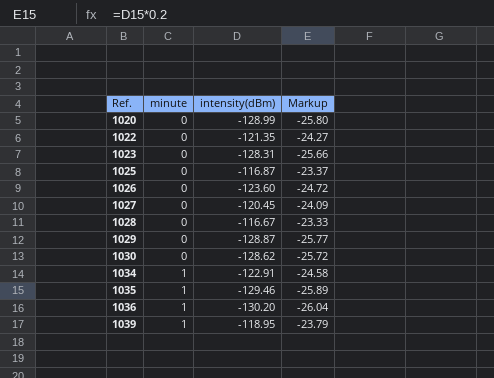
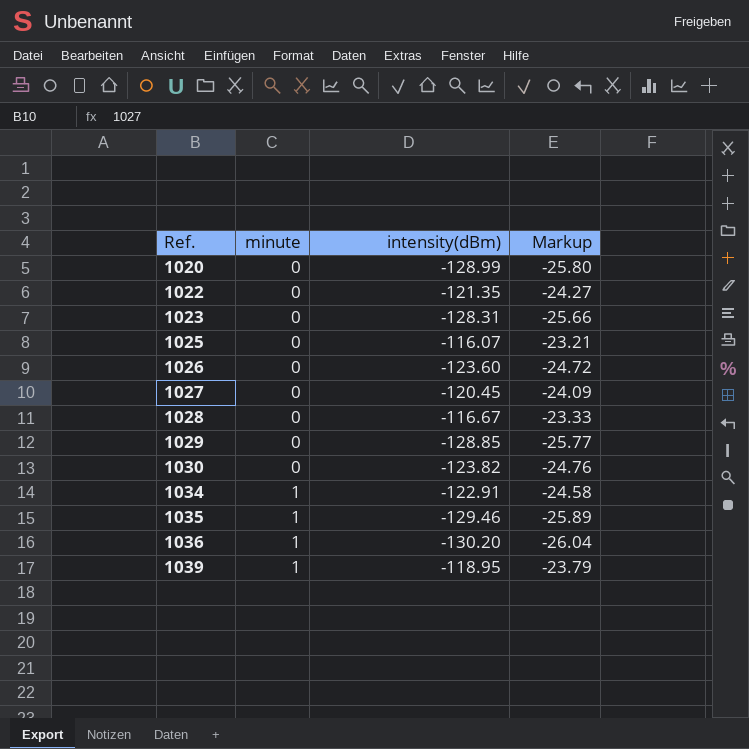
1025 | intensity(dBm): -116.87 -> -116.07
1025 | Markup: -23.37 -> -23.21
1029 | intensity(dBm): -128.87 -> -128.85
1030 | intensity(dBm): -128.62 -> -123.82
1030 | Markup: -25.72 -> -24.76

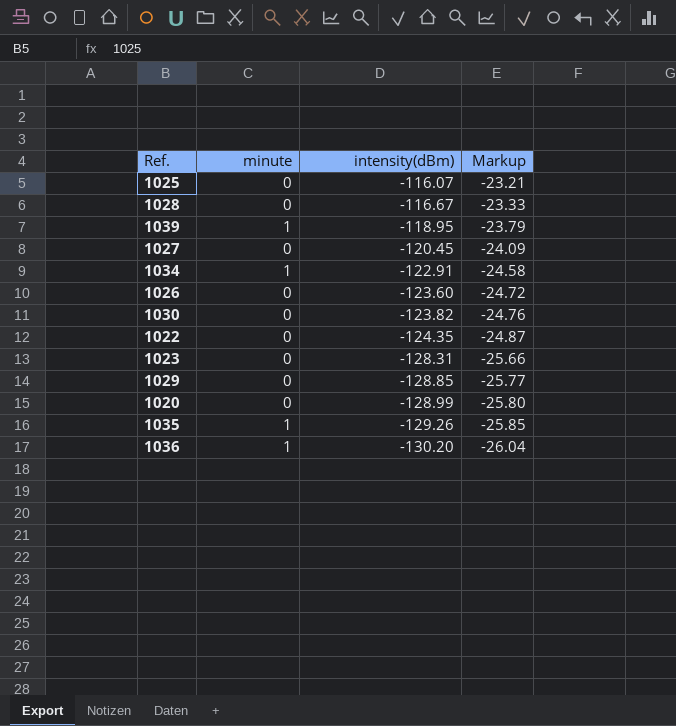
row order: Ref. ascending -> intensity(dBm) descending
1022 | intensity(dBm): -121.35 -> -124.35
1022 | Markup: -24.27 -> -24.87
1035 | intensity(dBm): -129.46 -> -129.26
1035 | Markup: -25.89 -> -25.85

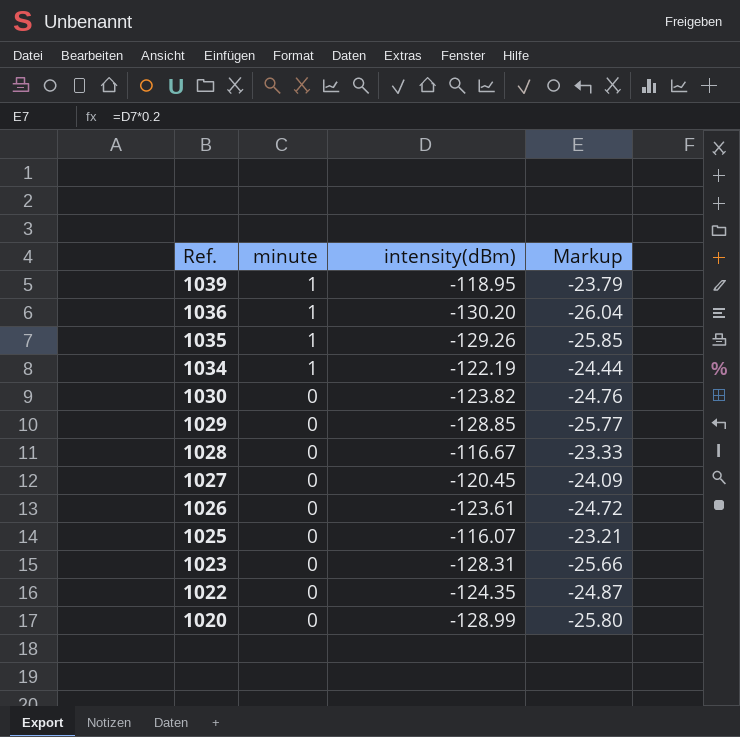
row order: intensity(dBm) descending -> Ref. descending
1034 | intensity(dBm): -122.91 -> -122.19
1034 | Markup: -24.58 -> -24.44
1026 | intensity(dBm): -123.60 -> -123.61

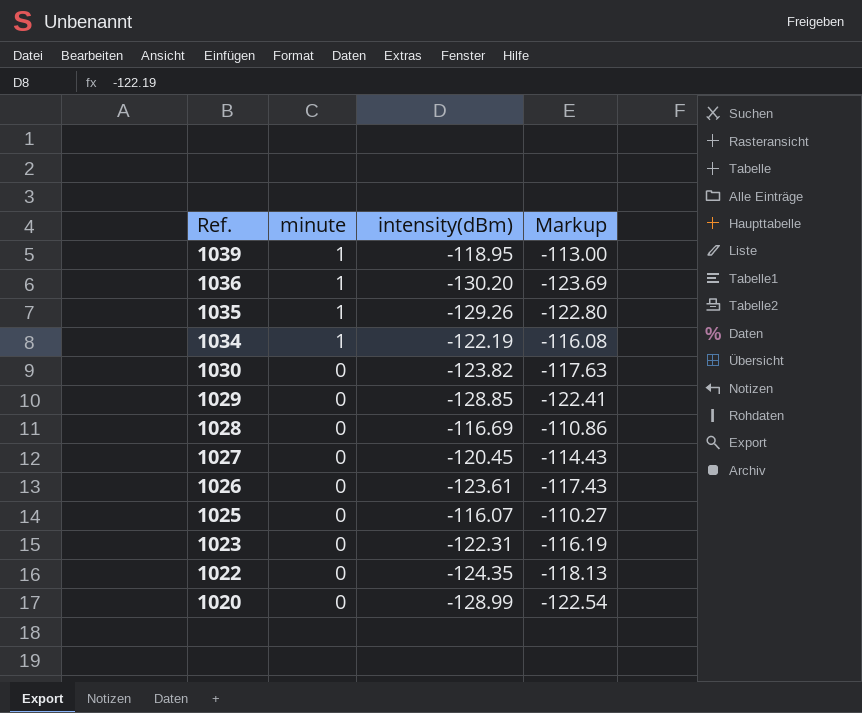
column Markup | formula: [intensity(dBm)] * 0.2 -> [intensity(dBm)] * 0.95
1028 | intensity(dBm): -116.67 -> -116.69
1023 | intensity(dBm): -128.31 -> -122.31

